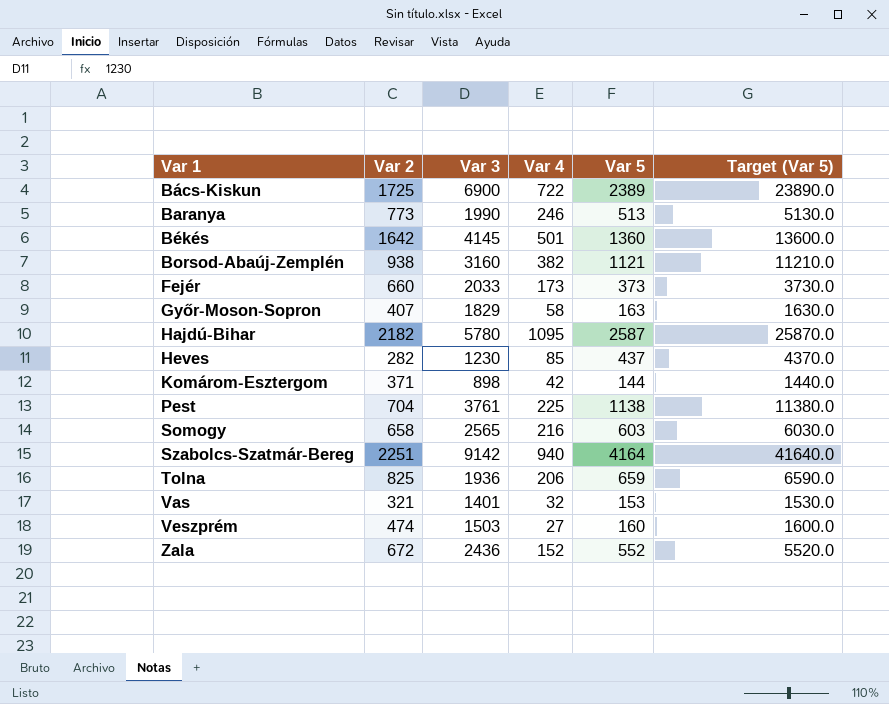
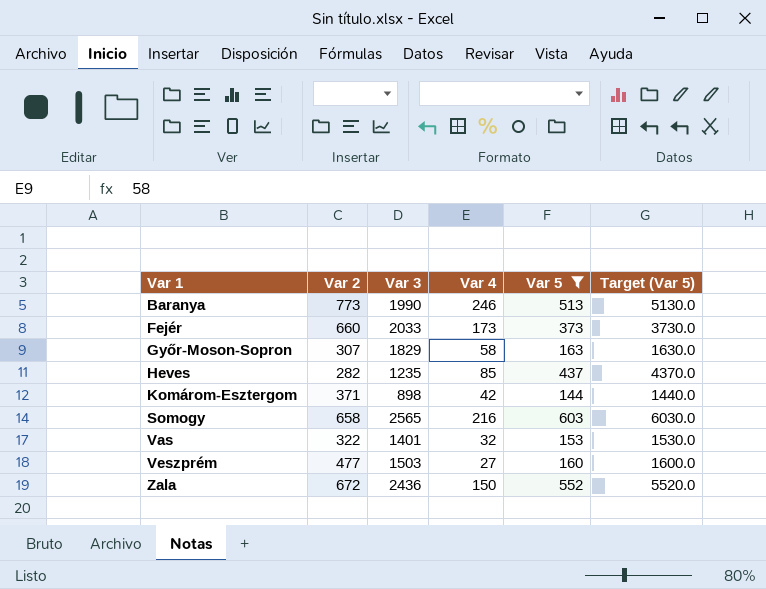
filter: none -> Var 5 <= 603
Győr-Moson-Sopron | Var 2: 407 -> 307
Heves | Var 3: 1230 -> 1235
Vas | Var 2: 321 -> 322
Veszprém | Var 2: 474 -> 477
Zala | Var 4: 152 -> 150

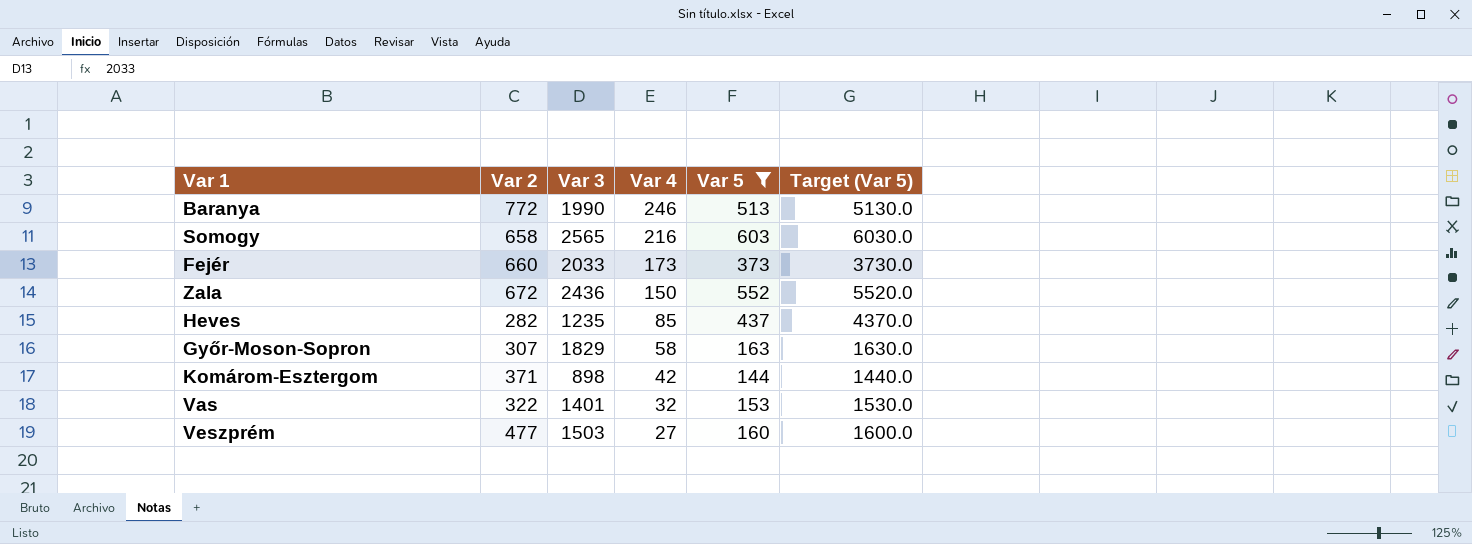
row order: Var 1 ascending -> Var 4 descending
Baranya | Var 2: 773 -> 772

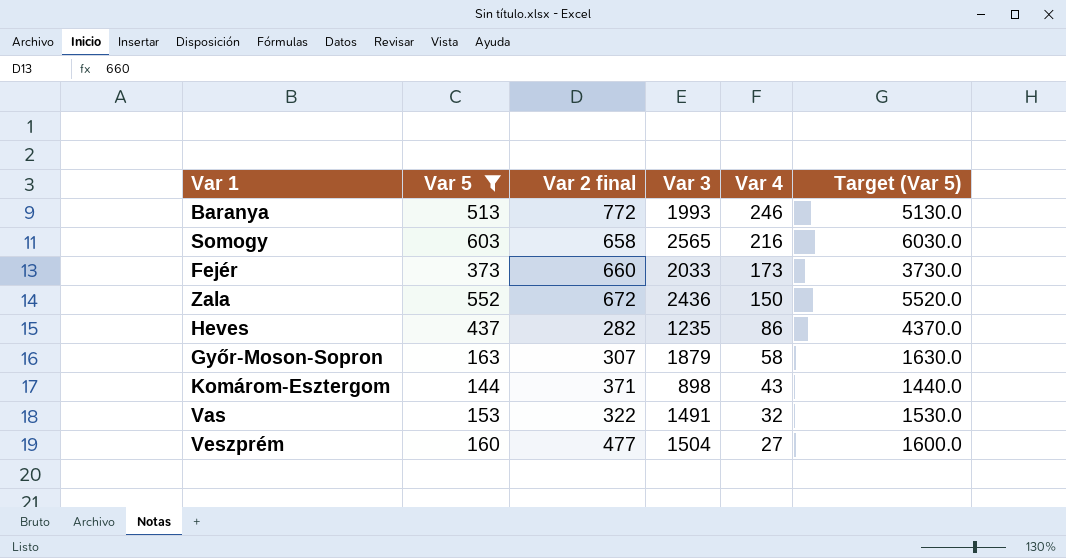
column Var 5 | position: 5 -> 2
column name: Var 2 -> Var 2 final
Baranya | Var 3: 1990 -> 1993
Heves | Var 4: 85 -> 86
Győr-Moson-Sopron | Var 3: 1829 -> 1879
Komárom-Esztergom | Var 4: 42 -> 43
Vas | Var 3: 1401 -> 1491
Veszprém | Var 3: 1503 -> 1504

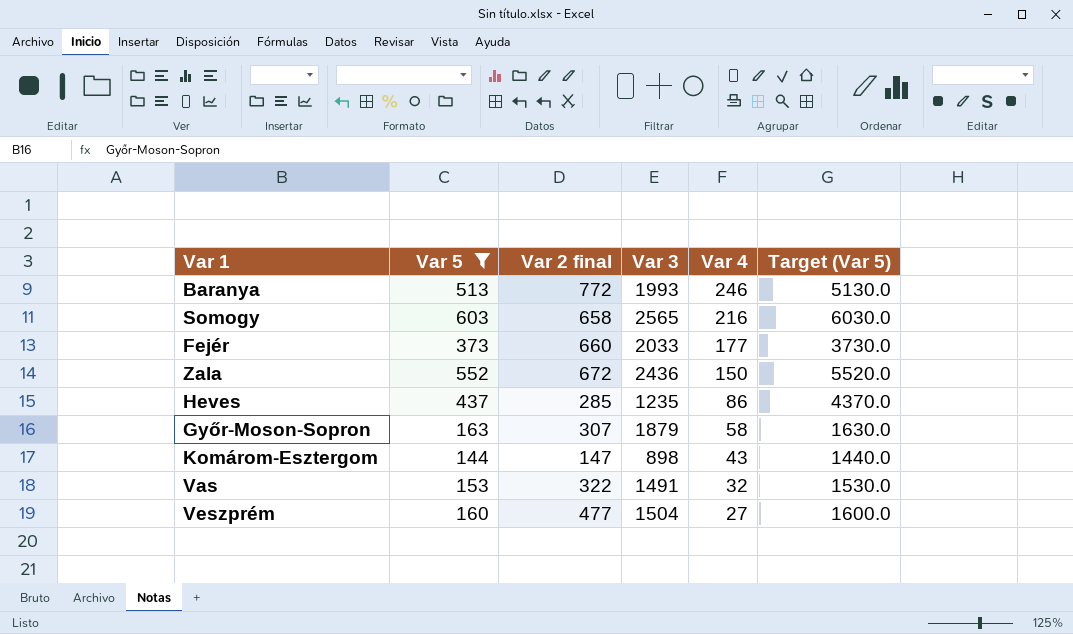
Fejér | Var 4: 173 -> 177
Heves | Var 2 final: 282 -> 285
Komárom-Esztergom | Var 2 final: 371 -> 147

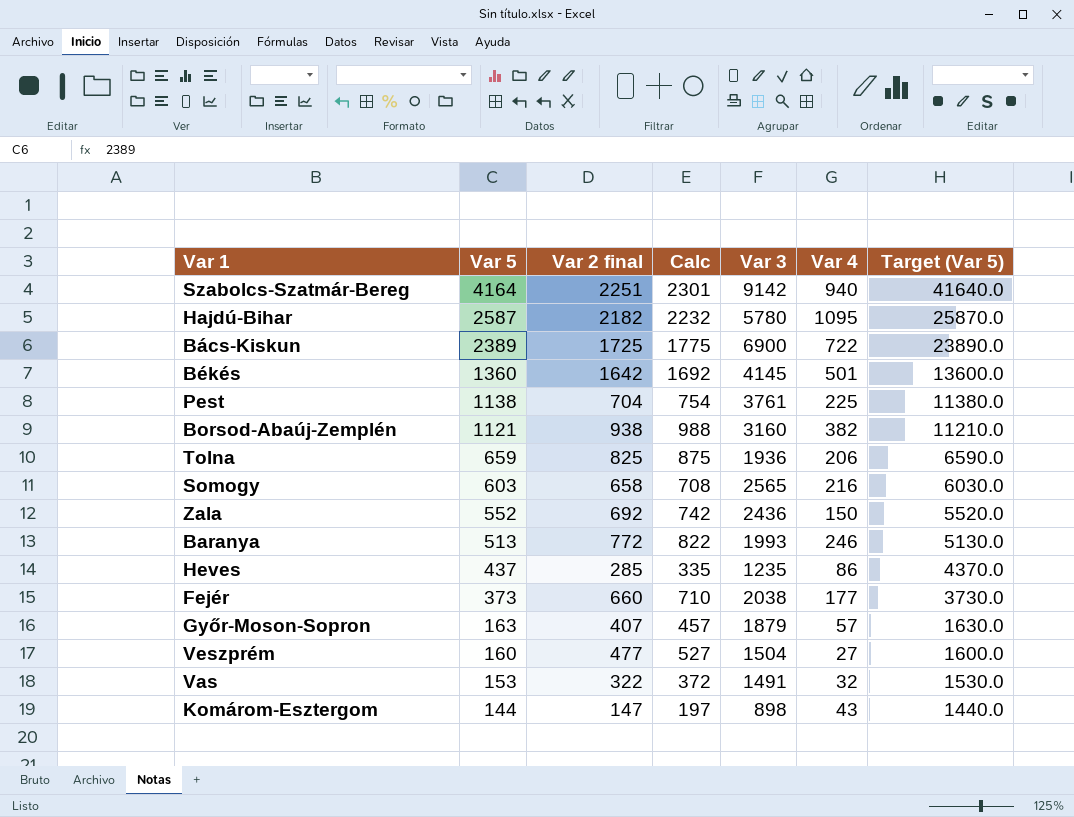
filter: Var 5 <= 603 -> none
row order: Var 4 descending -> Var 5 descending
column Calc | formula: none -> [Var 2 final] + 50
Zala | Var 2 final: 672 -> 692
Fejér | Var 3: 2033 -> 2038
Győr-Moson-Sopron | Var 2 final: 307 -> 407
Győr-Moson-Sopron | Var 4: 58 -> 57

